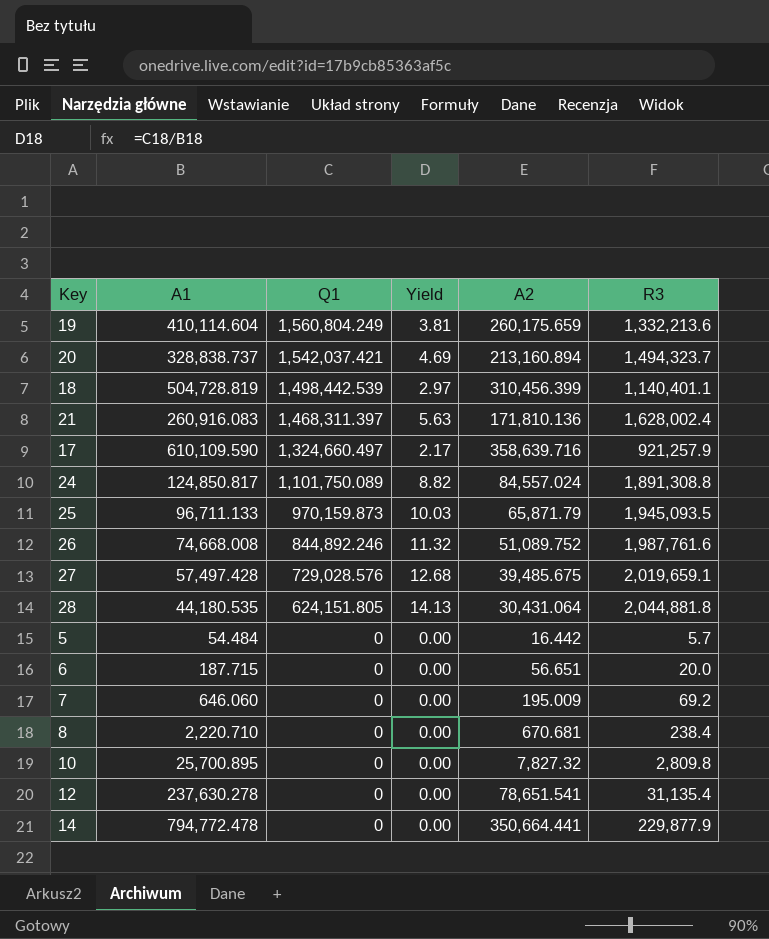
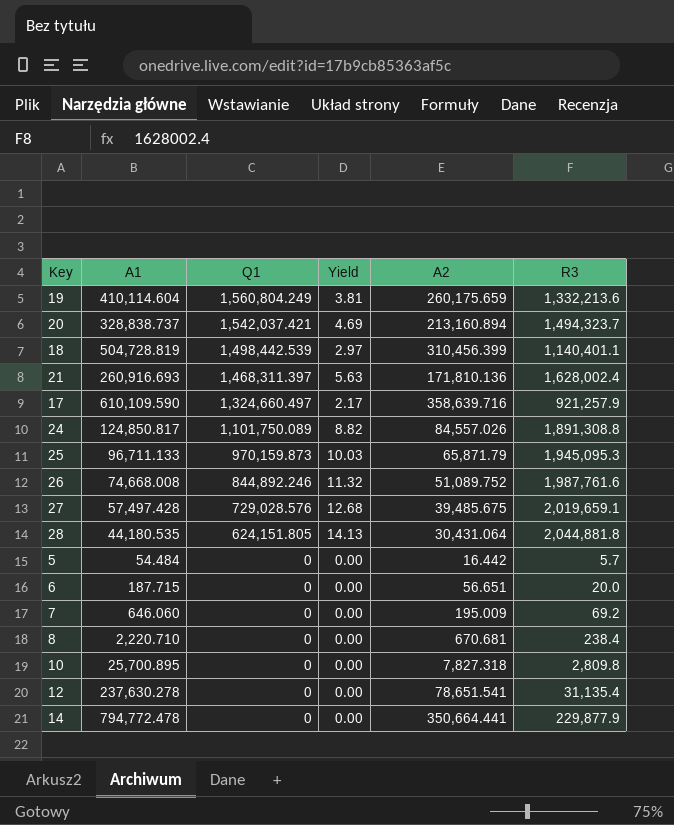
21 | A1: 260,916.083 -> 260,916.693
24 | A2: 84,557.024 -> 84,557.026
25 | R3: 1,945,093.5 -> 1,945,095.3
10 | A2: 7,827.32 -> 7,827.318

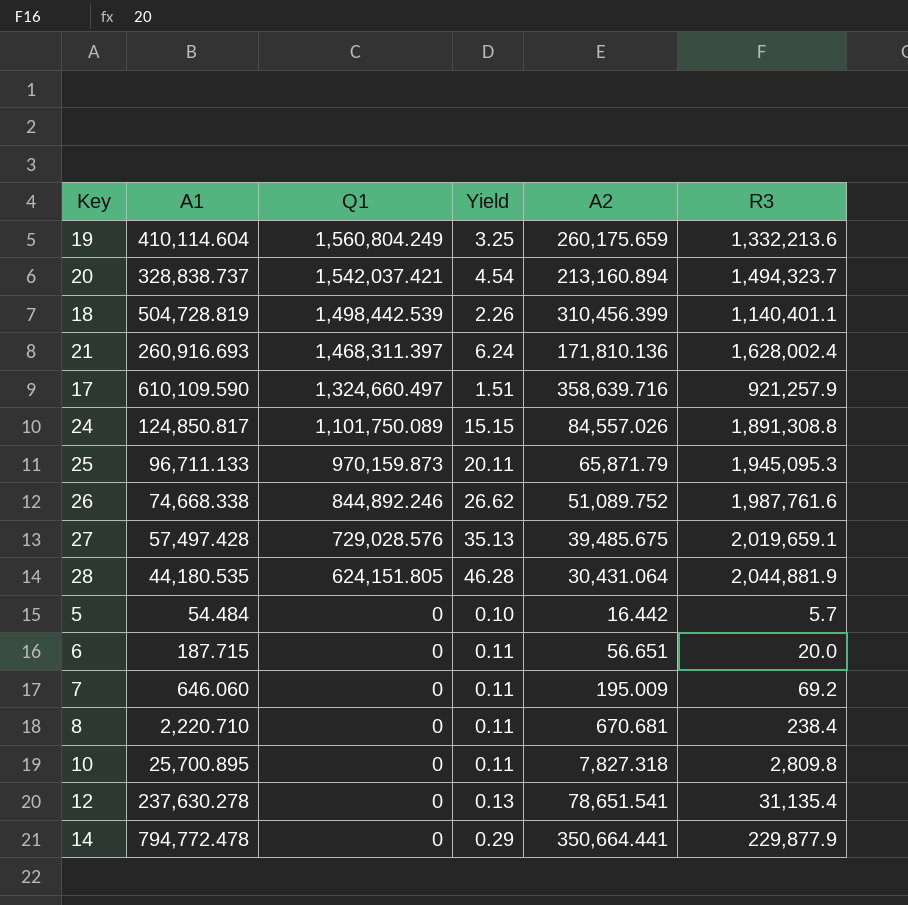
column Yield | formula: [Q1] / [A1] -> [R3] / [A1]
26 | A1: 74,668.008 -> 74,668.338
28 | R3: 2,044,881.8 -> 2,044,881.9

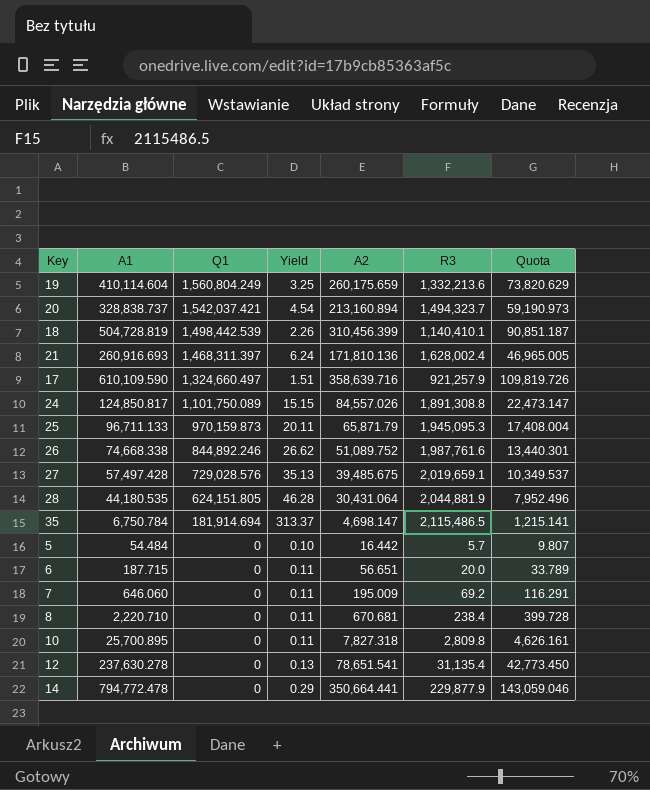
column Quota | formula: none -> [A1] * 0.18
18 | R3: 1,140,401.1 -> 1,140,410.1
row 35: none -> 6,750.784 | 181,914.694 | 313.37 | 4,698.147 | 2,115,486.5 | 1,215.141

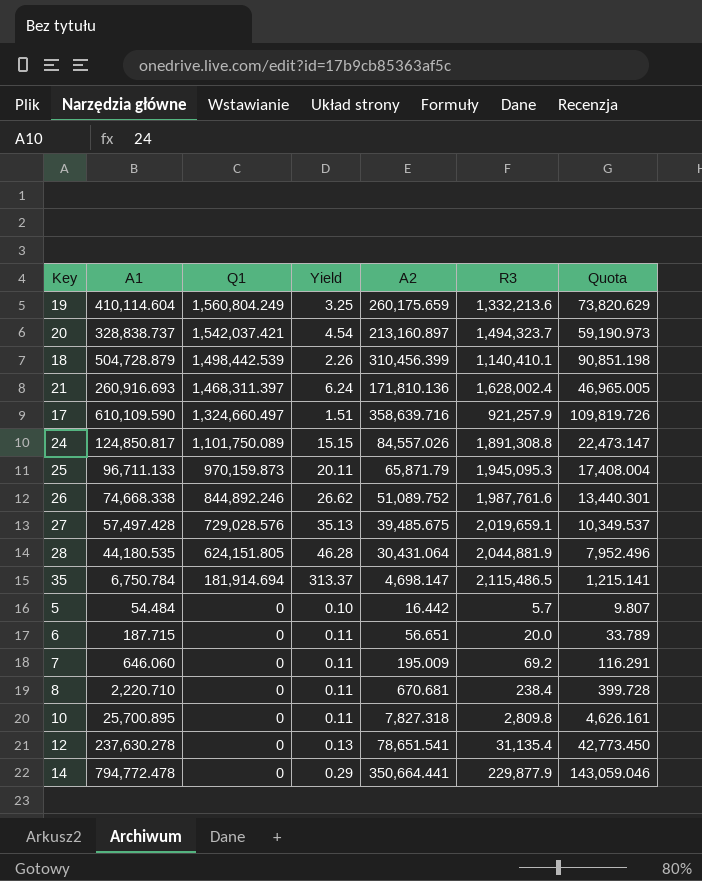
20 | A2: 213,160.894 -> 213,160.897
18 | A1: 504,728.819 -> 504,728.879
18 | Quota: 90,851.187 -> 90,851.198

